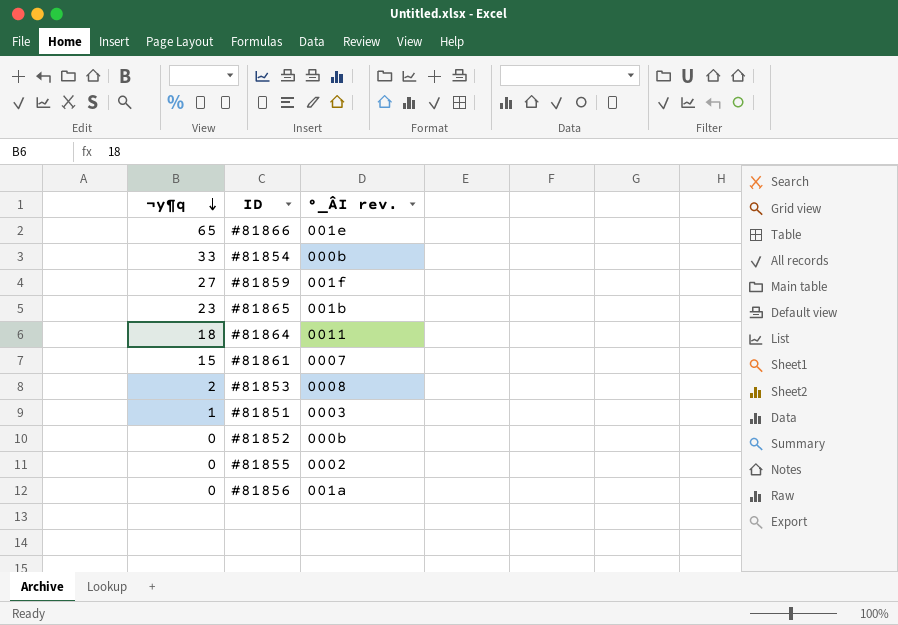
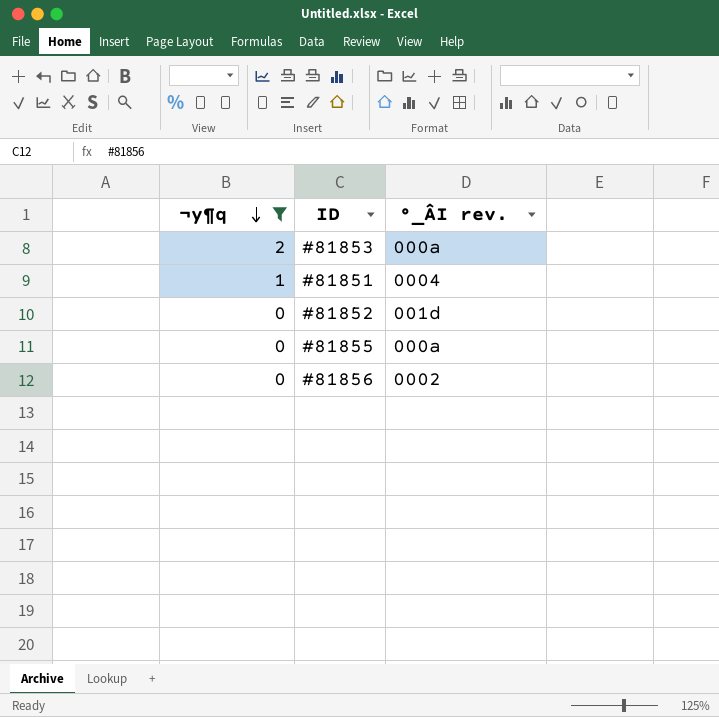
filter: none -> ¬y¶q <= 2
#81853 | °_ÂI rev.: 0008 -> 000a
#81851 | °_ÂI rev.: 0003 -> 0004
#81852 | °_ÂI rev.: 000b -> 001d
#81855 | °_ÂI rev.: 0002 -> 000a
#81856 | °_ÂI rev.: 001a -> 0002

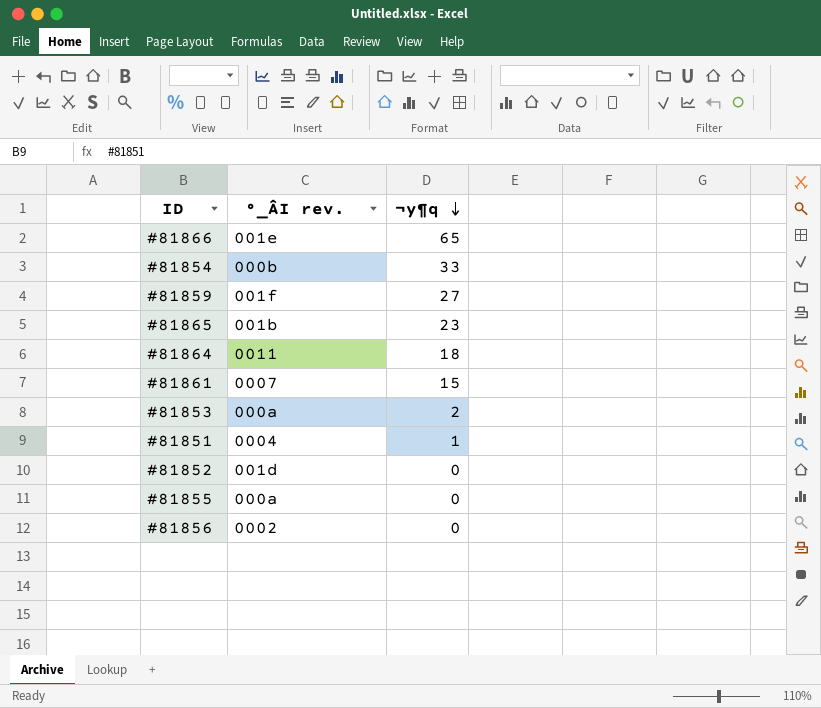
filter: ¬y¶q <= 2 -> none
column ¬y¶q | position: 1 -> 3

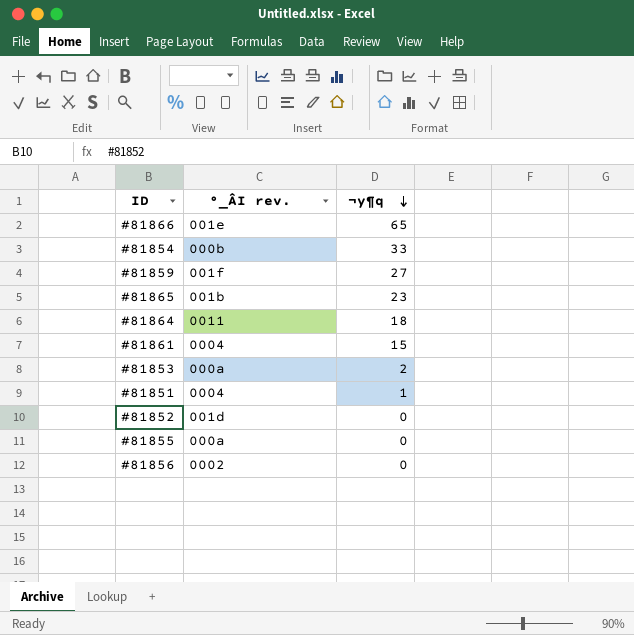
#81861 | °_ÂI rev.: 0007 -> 0004

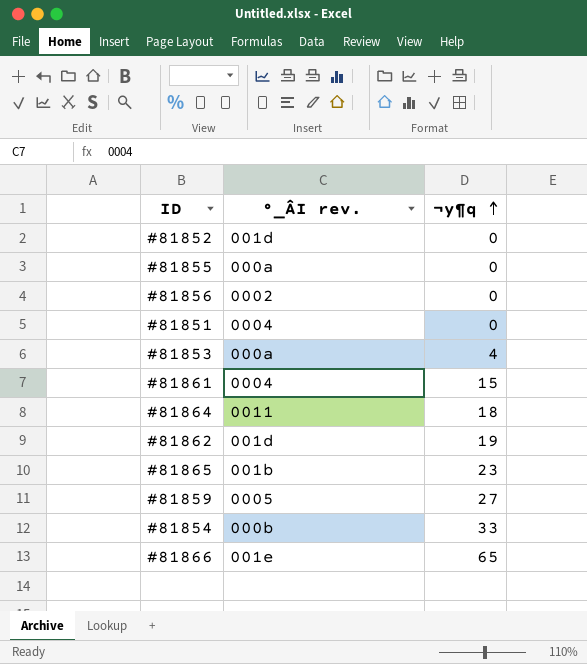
row order: ¬y¶q descending -> ¬y¶q ascending
#81851 | ¬y¶q: 1 -> 0
#81853 | ¬y¶q: 2 -> 4
row #81862: none -> 001d | 19
#81859 | °_ÂI rev.: 001f -> 0005

